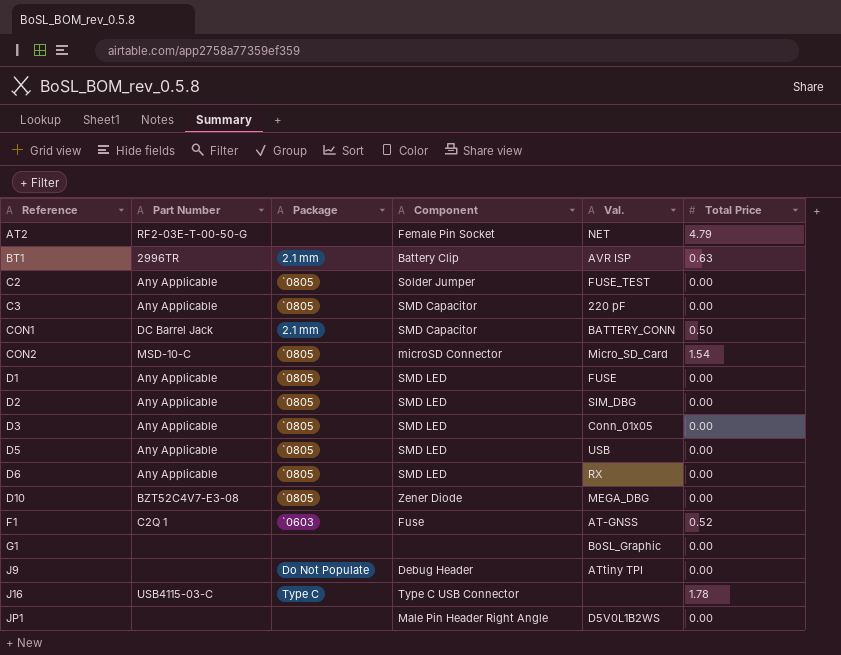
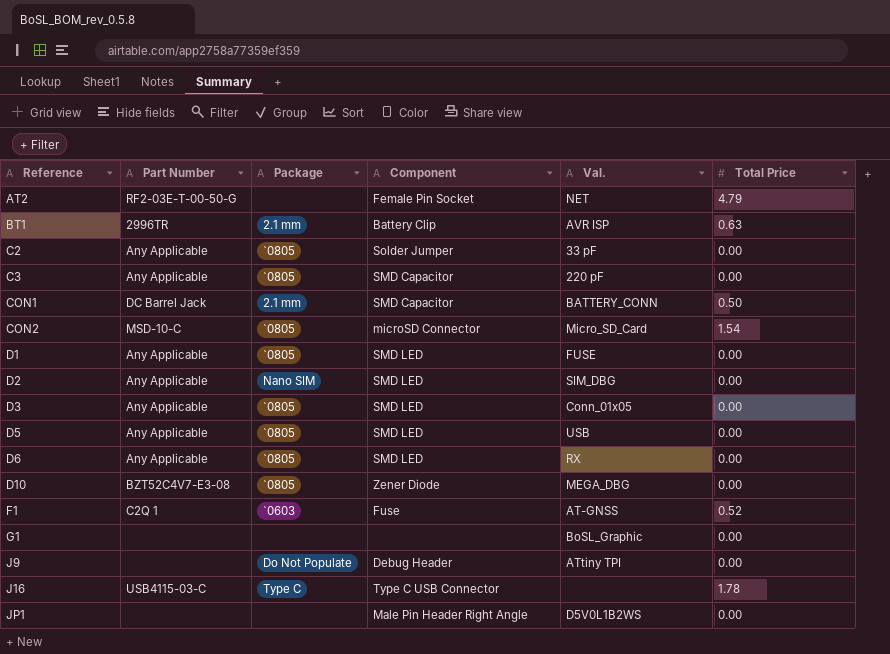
C2 | Val.: FUSE_TEST -> 33 pF
D2 | Package: `0805 -> Nano SIM

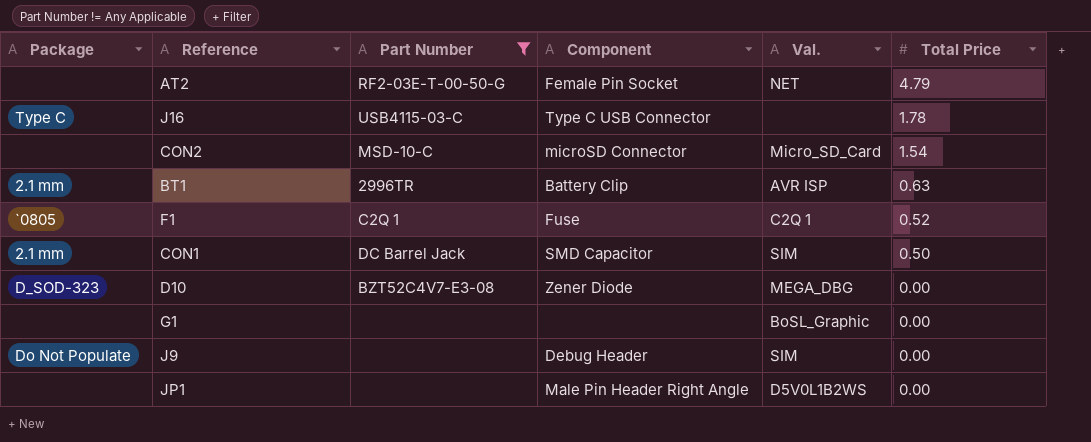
filter: none -> Part Number != Any Applicable
row order: Reference ascending -> Total Price descending
column Package | position: 3 -> 1
CON2 | Package: `0805 -> none
F1 | Package: `0603 -> `0805
F1 | Val.: AT-GNSS -> C2Q 1
CON1 | Val.: BATTERY_CONN -> SIM
D10 | Package: `0805 -> D_SOD-323
J9 | Val.: ATtiny TPI -> SIM

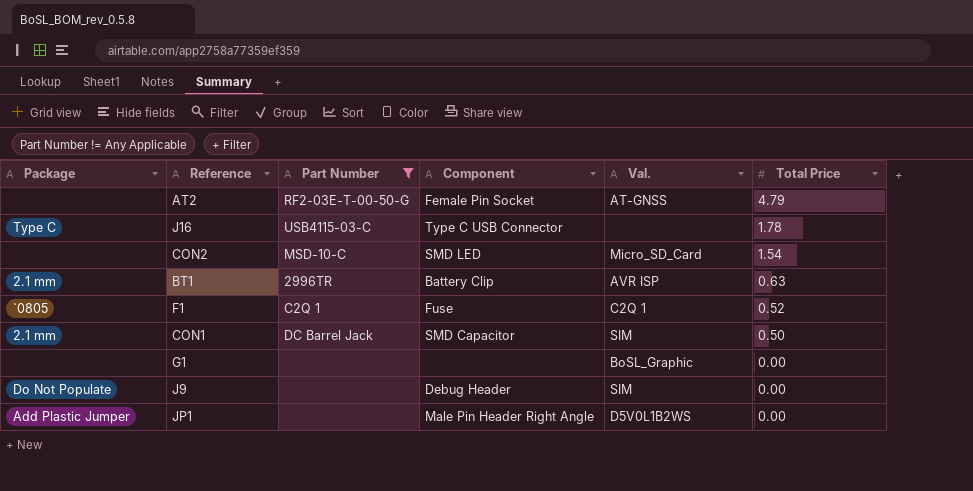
row D10: D_SOD-323 | BZT52C4V7-E3-08 | Zener Diode | MEGA_DBG | 0.00 -> none
AT2 | Val.: NET -> AT-GNSS
CON2 | Component: microSD Connector -> SMD LED
JP1 | Package: none -> Add Plastic Jumper

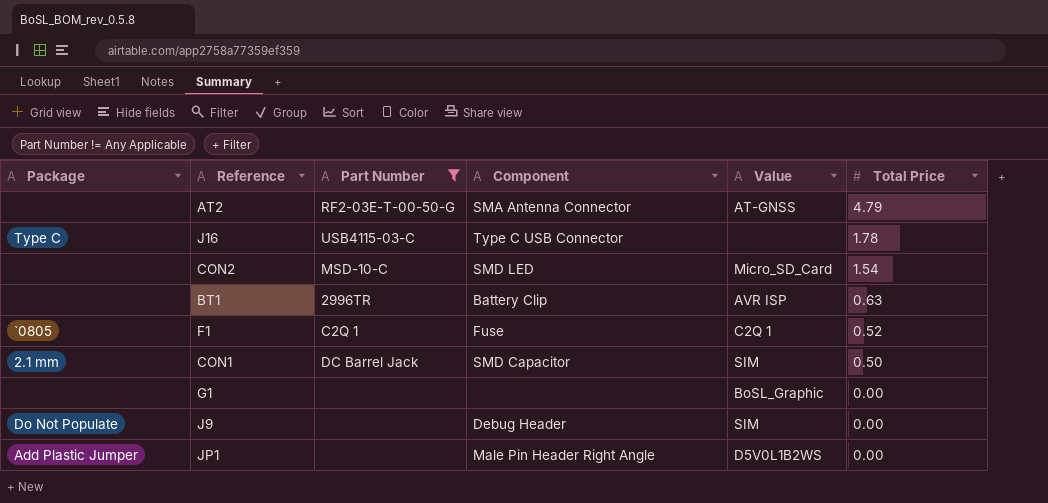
column name: Val. -> Value
AT2 | Component: Female Pin Socket -> SMA Antenna Connector
BT1 | Package: 2.1 mm -> none

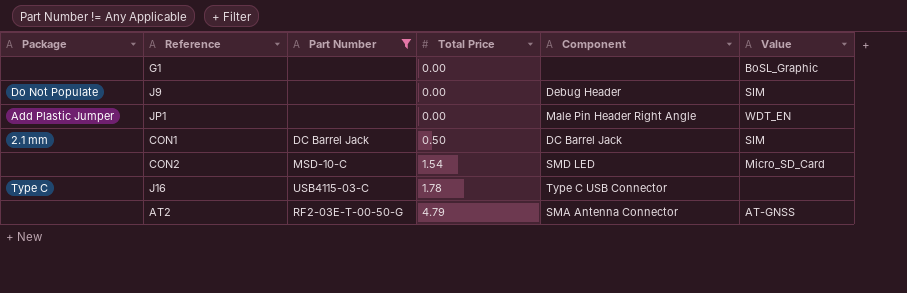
row order: Total Price descending -> Total Price ascending
column Total Price | position: 6 -> 4
row BT1: none | 2996TR | Battery Clip | AVR ISP | 0.63 -> none
row F1: `0805 | C2Q 1 | Fuse | C2Q 1 | 0.52 -> none
JP1 | Value: D5V0L1B2WS -> WDT_EN
CON1 | Component: SMD Capacitor -> DC Barrel Jack

